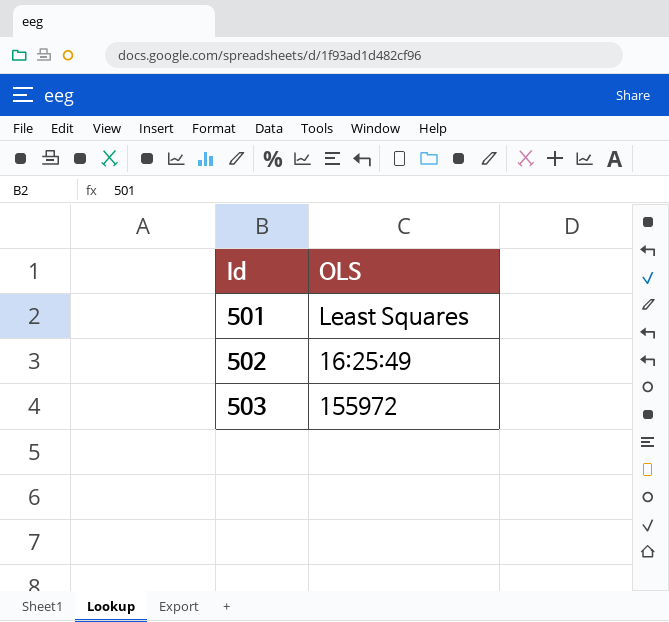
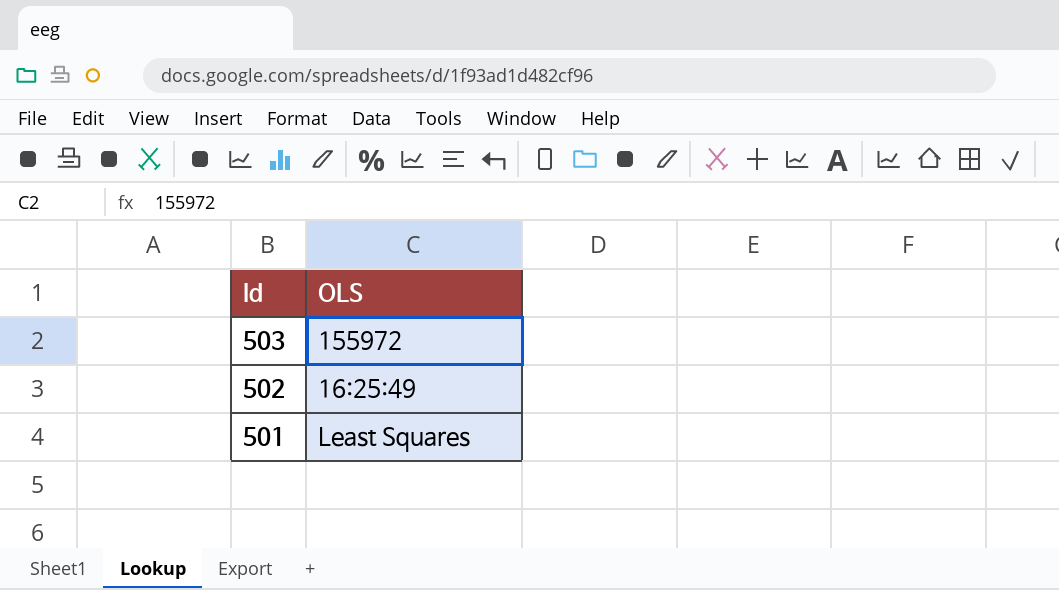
row order: Id ascending -> Id descending

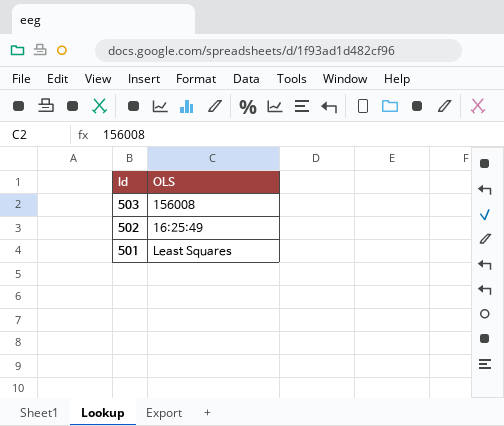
503 | OLS: 155972 -> 156008

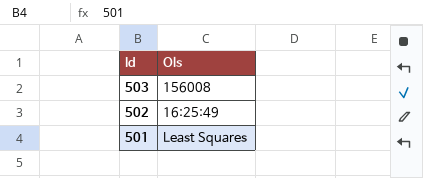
column name: OLS -> Ols

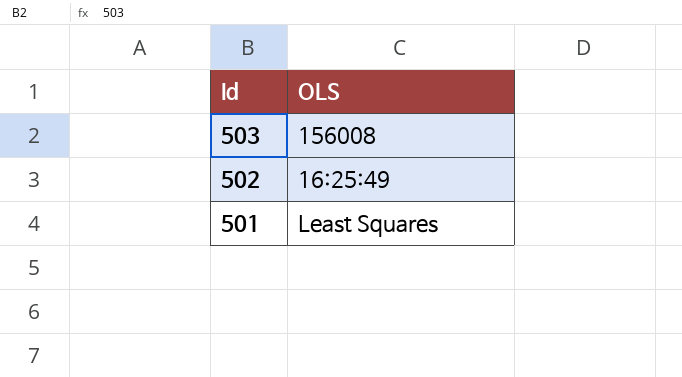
column name: Ols -> OLS

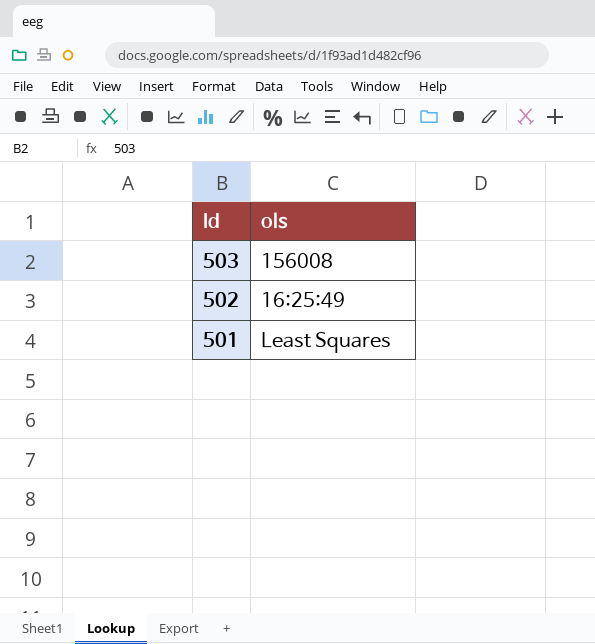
column name: OLS -> ols

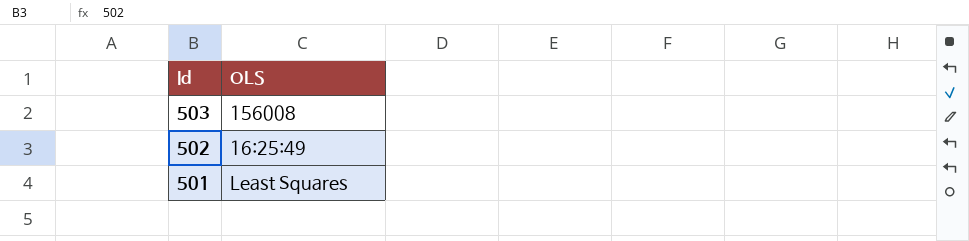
column name: ols -> OLS

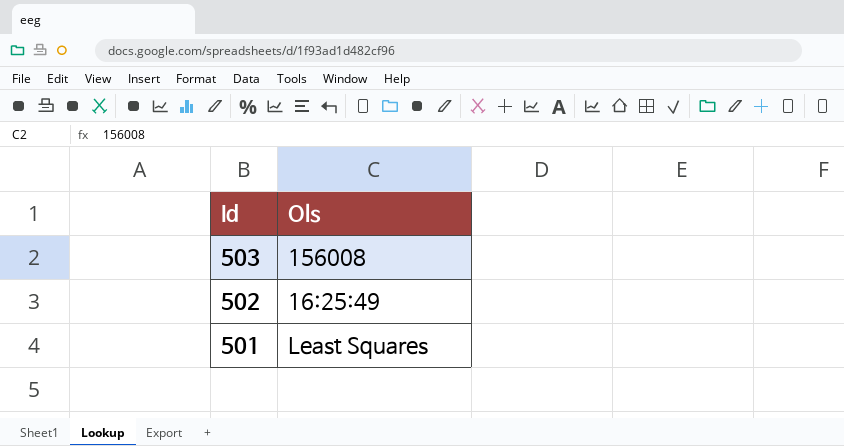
column name: OLS -> Ols

